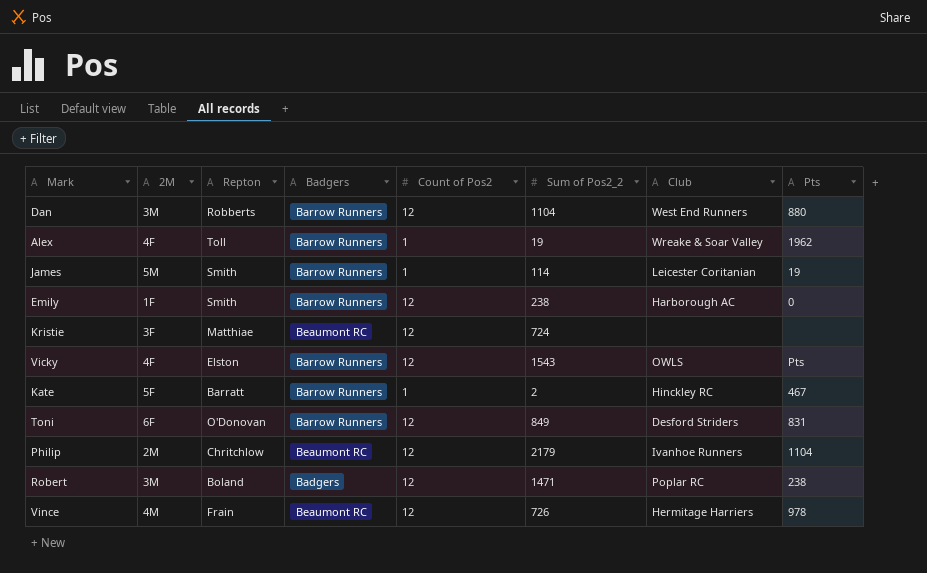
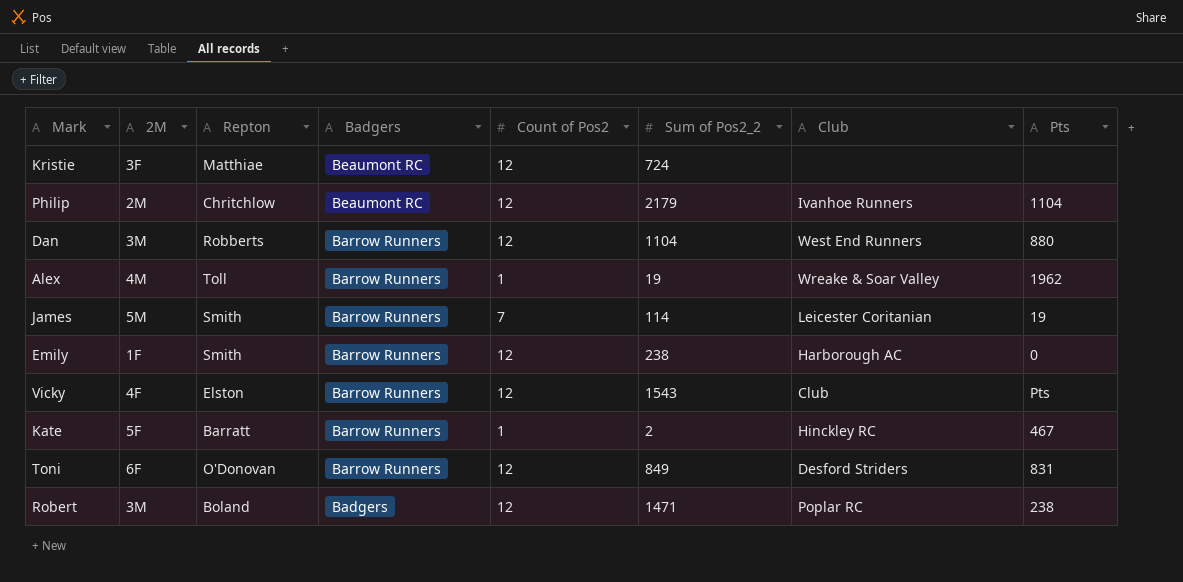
row order: none -> Badgers descending
row Vince: 4M | Frain | Beaumont RC | 12 | 726 | Hermitage Harriers | 978 -> none
Alex | 2M: 4F -> 4M
James | Count of Pos2: 1 -> 7
Vicky | Club: OWLS -> Club

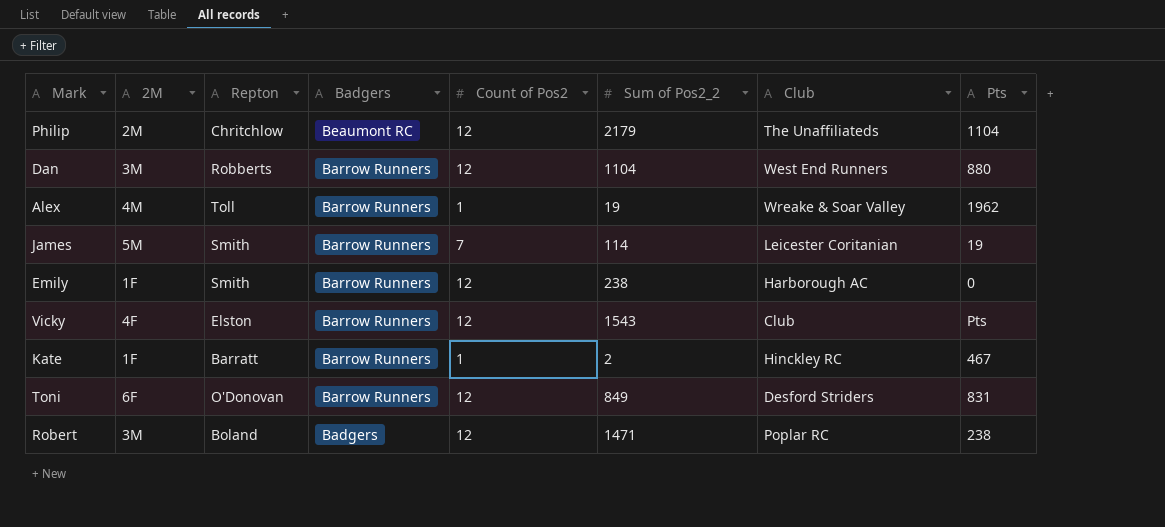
row Kristie: 3F | Matthiae | Beaumont RC | 12 | 724 | none | none -> none
Philip | Club: Ivanhoe Runners -> The Unaffiliateds
Kate | 2M: 5F -> 1F

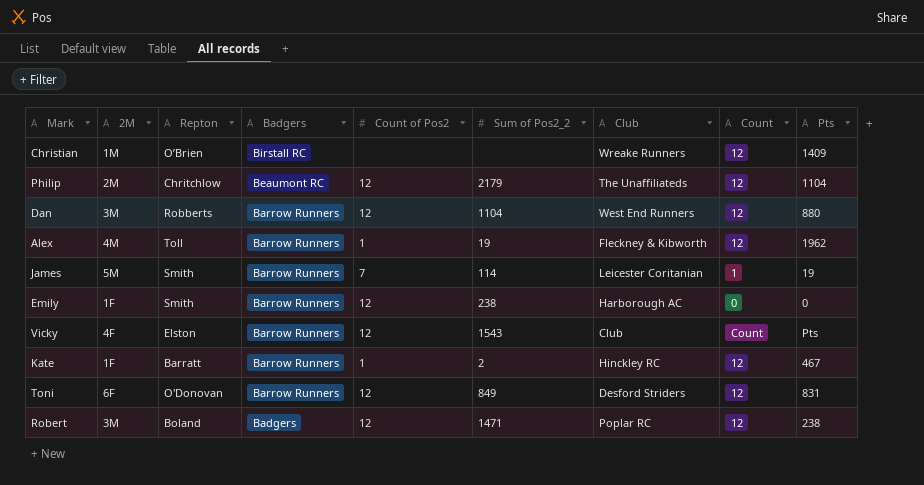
column Count | position: none -> 8
row Christian: none -> 1M | O’Brien | Birstall RC | none | none | Wreake Runners | 12 | 1409
Alex | Club: Wreake & Soar Valley -> Fleckney & Kibworth

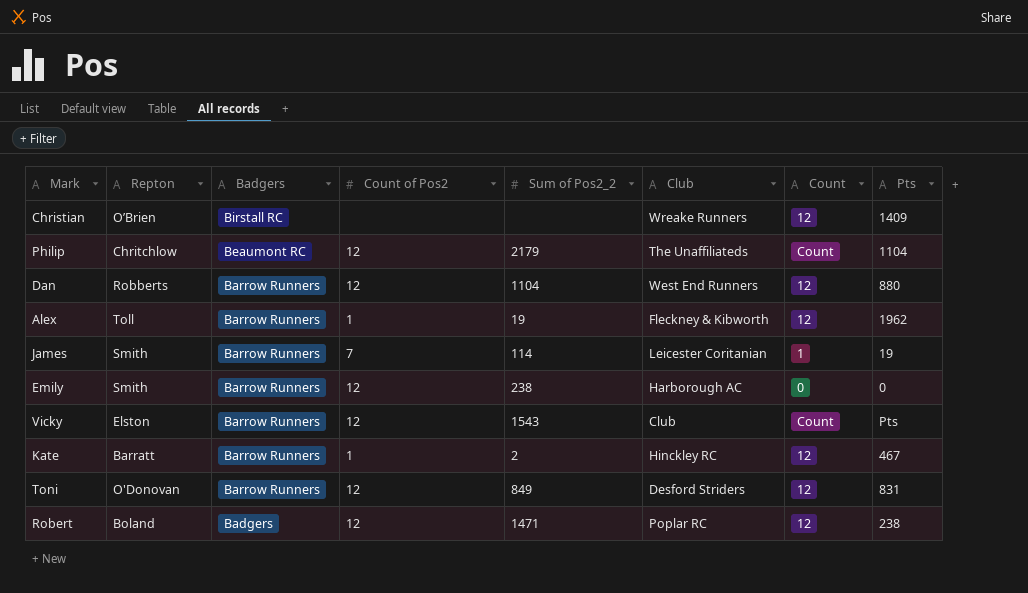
column 2M | position: 2 -> none
Philip | Count: 12 -> Count

